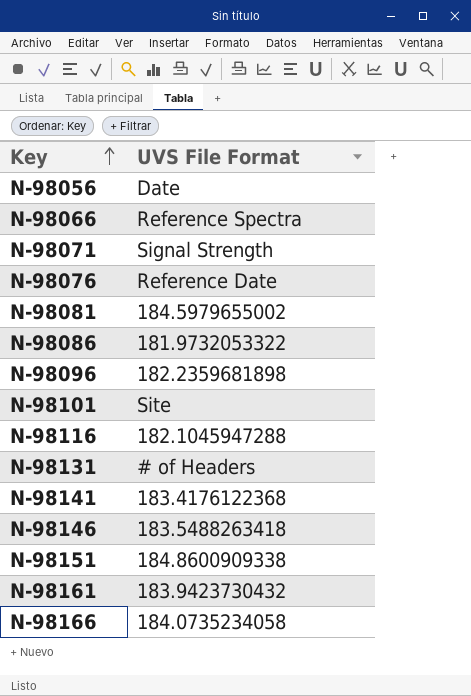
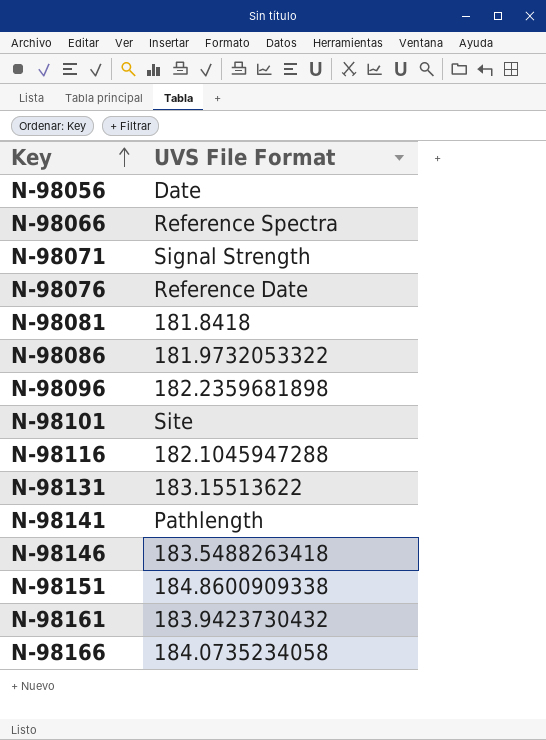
N-98081 | UVS File Format: 184.5979655002 -> 181.8418
N-98131 | UVS File Format: # of Headers -> 183.15513622
N-98141 | UVS File Format: 183.4176122368 -> Pathlength

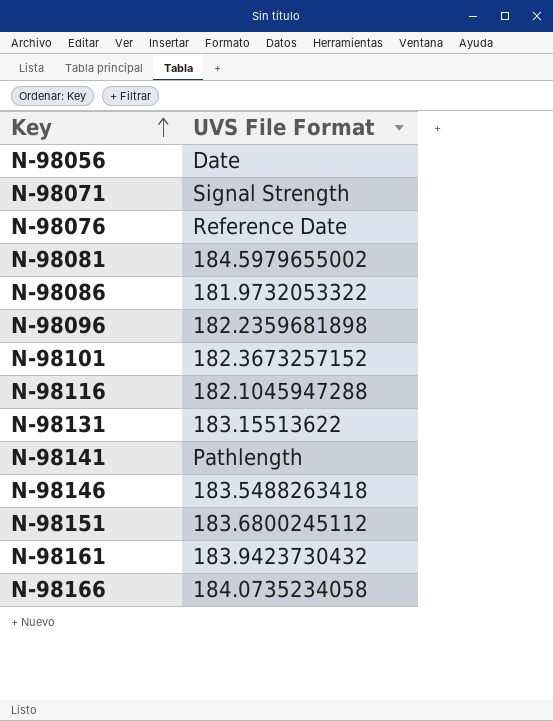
row N-98066: Reference Spectra -> none
N-98081 | UVS File Format: 181.8418 -> 184.5979655002
N-98101 | UVS File Format: Site -> 182.3673257152
N-98151 | UVS File Format: 184.8600909338 -> 183.6800245112

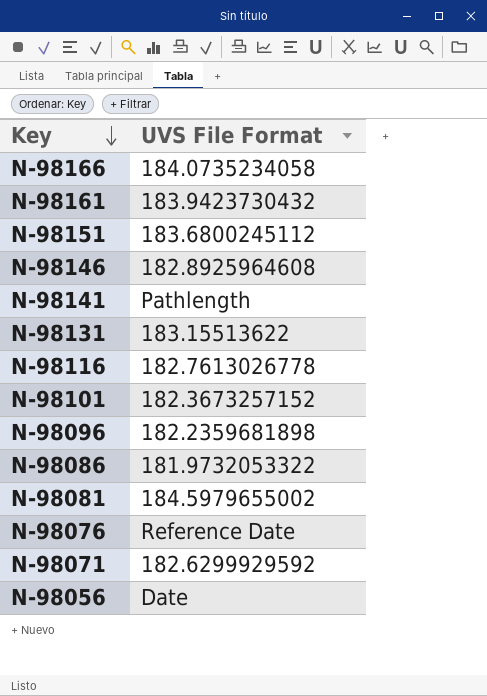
row order: Key ascending -> Key descending
N-98146 | UVS File Format: 183.5488263418 -> 182.8925964608
N-98116 | UVS File Format: 182.1045947288 -> 182.7613026778
N-98071 | UVS File Format: Signal Strength -> 182.6299929592

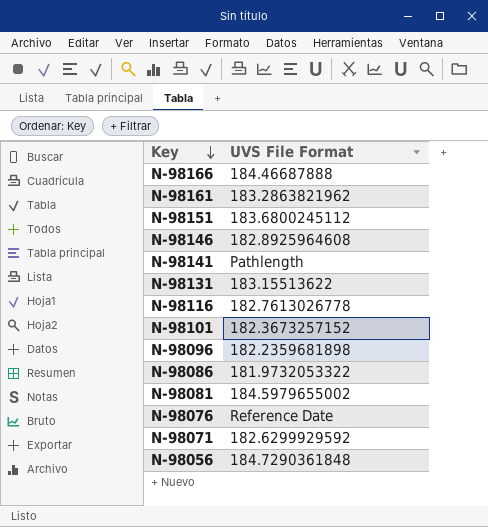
N-98166 | UVS File Format: 184.0735234058 -> 184.46687888
N-98161 | UVS File Format: 183.9423730432 -> 183.2863821962
N-98056 | UVS File Format: Date -> 184.7290361848

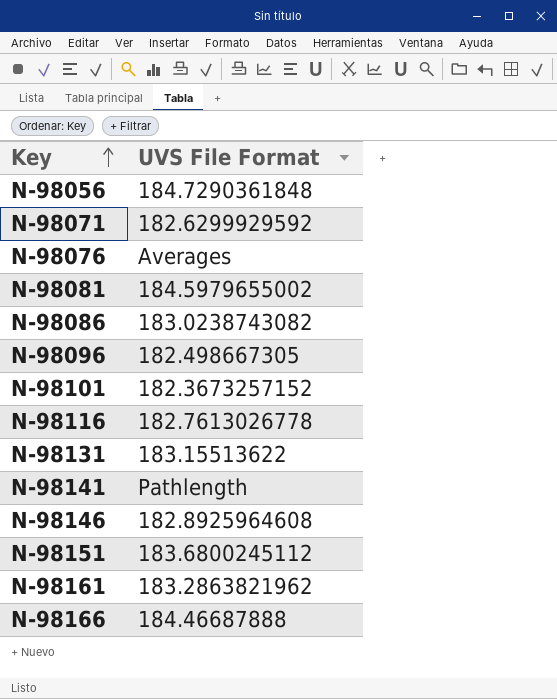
row order: Key descending -> Key ascending
N-98076 | UVS File Format: Reference Date -> Averages
N-98086 | UVS File Format: 181.9732053322 -> 183.0238743082
N-98096 | UVS File Format: 182.2359681898 -> 182.498667305

